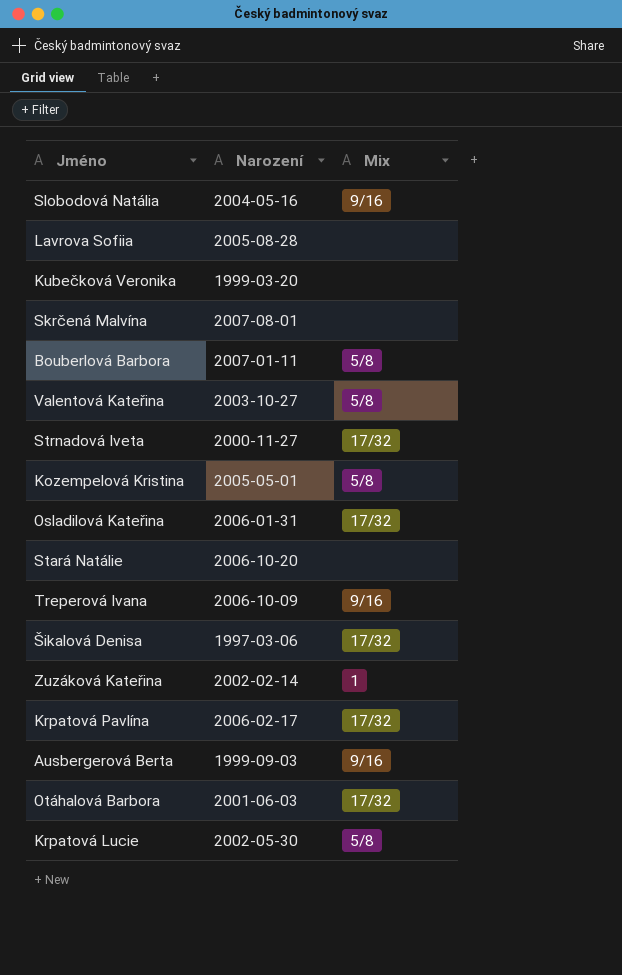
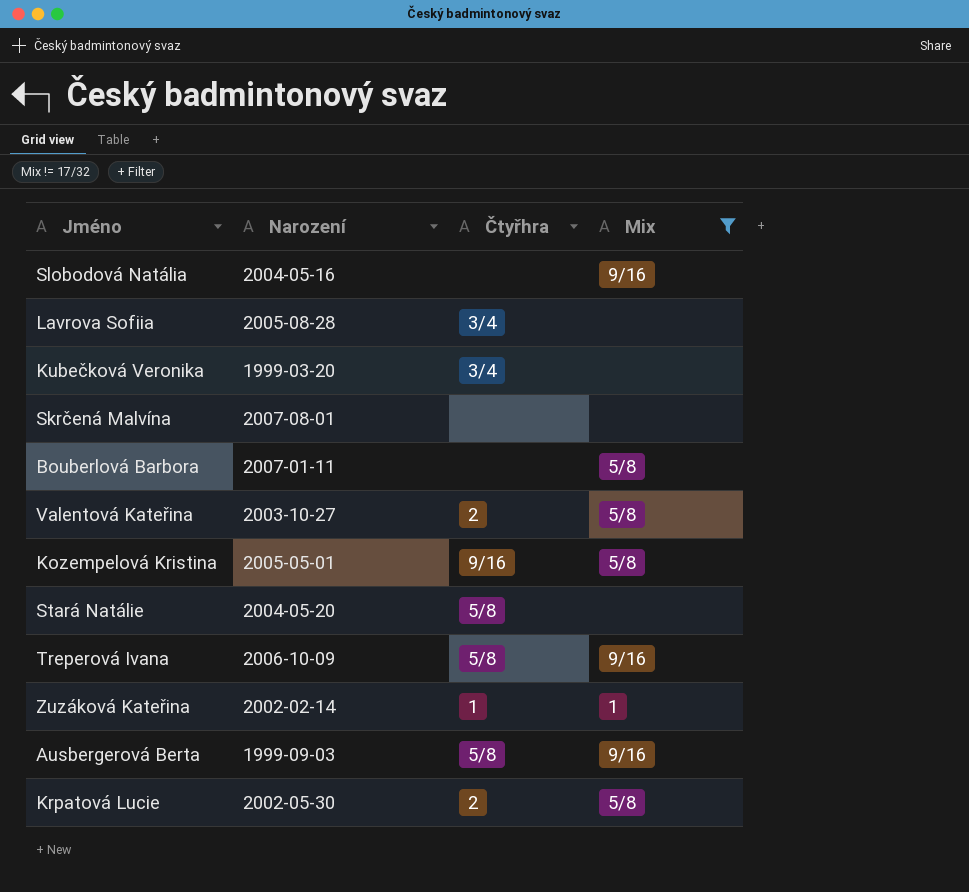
filter: none -> Mix != 17/32
column Čtyřhra | position: none -> 3
Stará Natálie | Narození: 2006-10-20 -> 2004-05-20

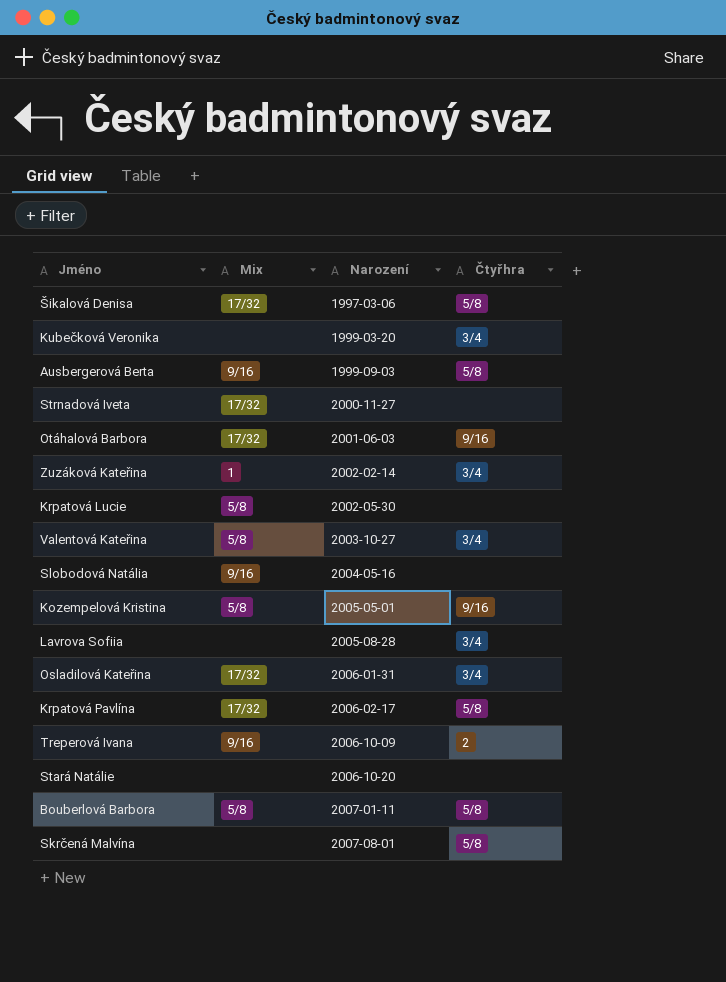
filter: Mix != 17/32 -> none
row order: none -> Narození ascending
column Mix | position: 4 -> 2
Zuzáková Kateřina | Čtyřhra: 1 -> 3/4
Krpatová Lucie | Čtyřhra: 2 -> none
Valentová Kateřina | Čtyřhra: 2 -> 3/4
Treperová Ivana | Čtyřhra: 5/8 -> 2
Stará Natálie | Narození: 2004-05-20 -> 2006-10-20
Stará Natálie | Čtyřhra: 5/8 -> none
Bouberlová Barbora | Čtyřhra: none -> 5/8
Skrčená Malvína | Čtyřhra: none -> 5/8

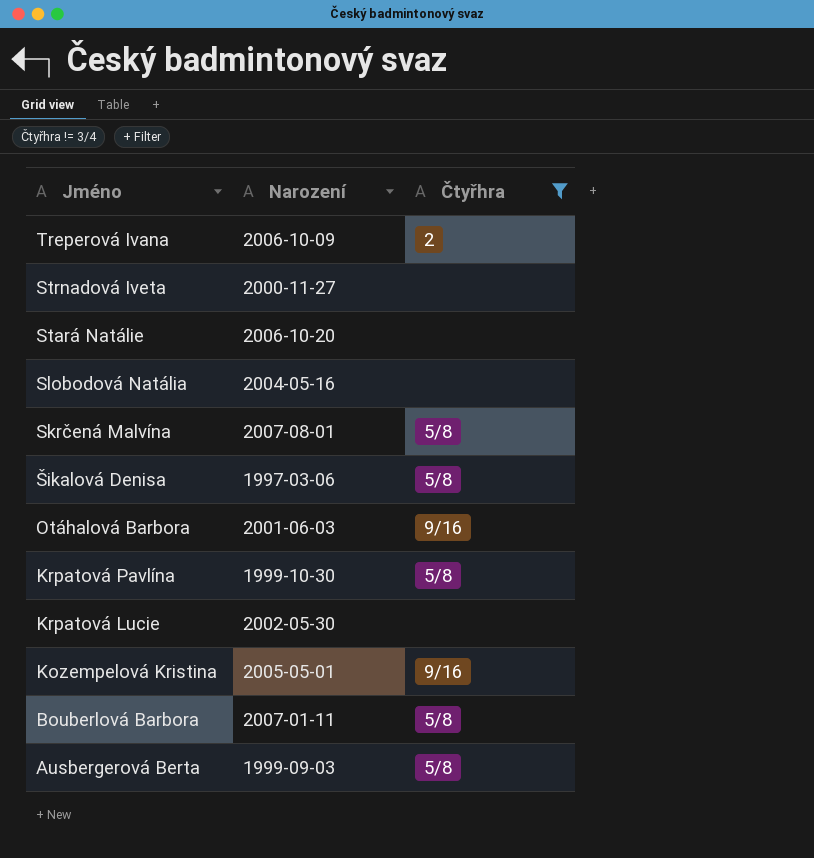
filter: none -> Čtyřhra != 3/4
row order: Narození ascending -> Jméno descending
column Mix | position: 2 -> none
Krpatová Pavlína | Narození: 2006-02-17 -> 1999-10-30

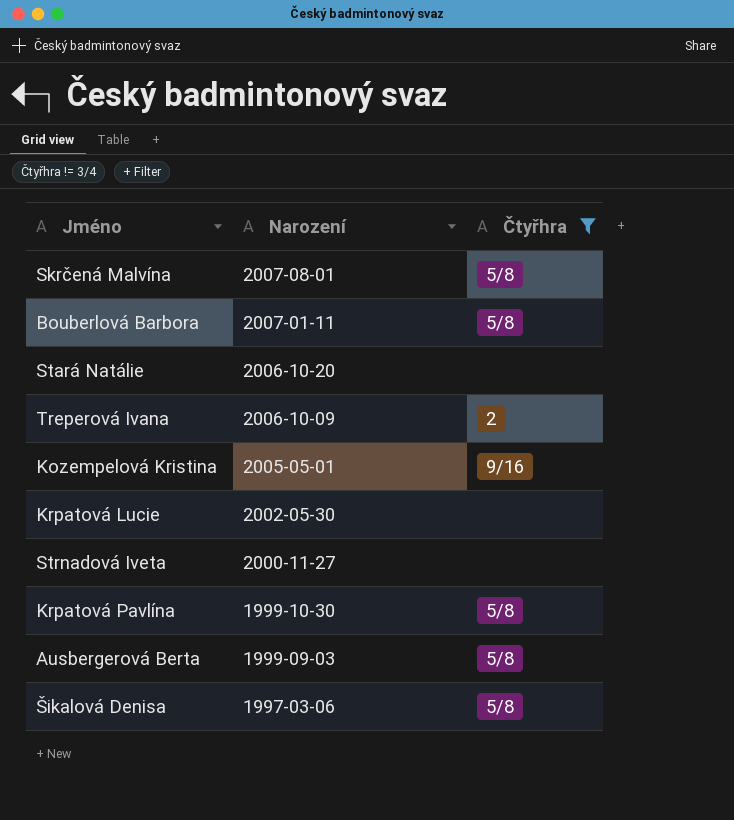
row order: Jméno descending -> Narození descending
row Slobodová Natália: 2004-05-16 | none -> none
row Otáhalová Barbora: 2001-06-03 | 9/16 -> none

